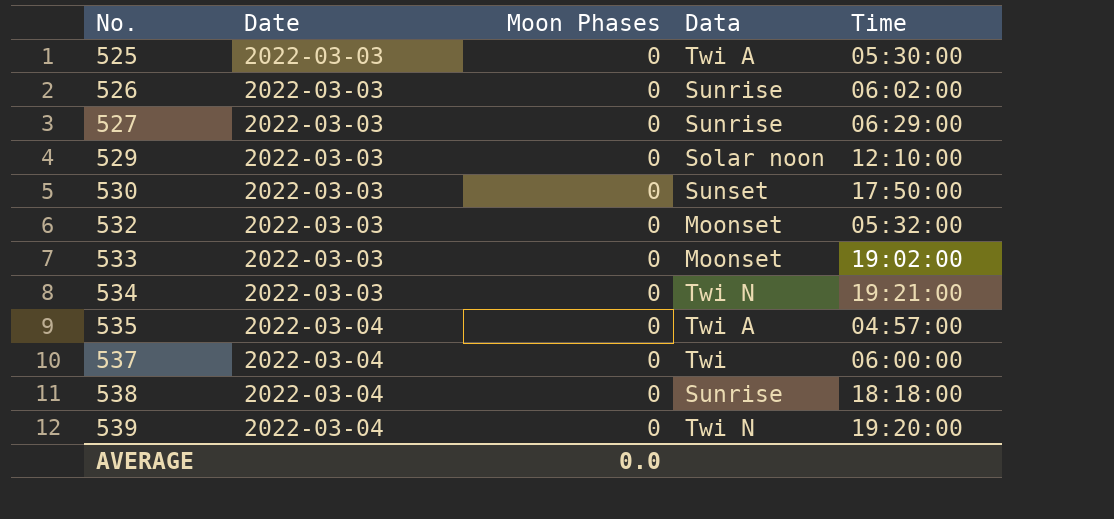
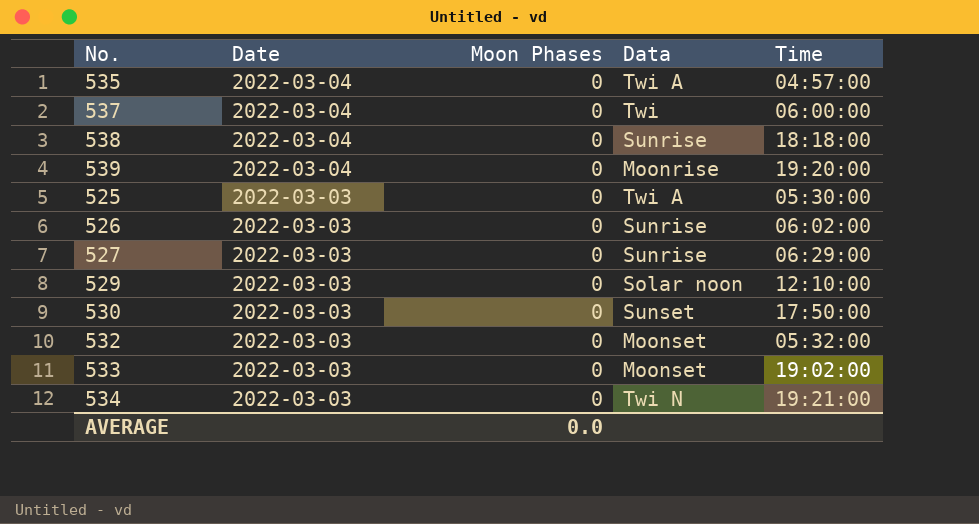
row order: No. ascending -> Date descending
539 | Data: Twi N -> Moonrise

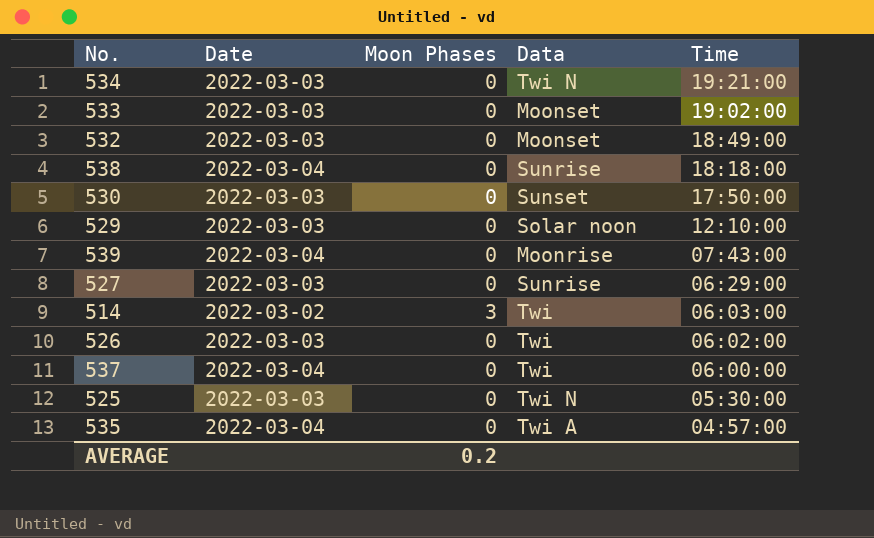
row order: Date descending -> Time descending
532 | Time: 05:32:00 -> 18:49:00
539 | Time: 19:20:00 -> 07:43:00
row 514: none -> 2022-03-02 | 3 | Twi | 06:03:00
526 | Data: Sunrise -> Twi
525 | Data: Twi A -> Twi N
AVERAGE | Moon Phases: 0.0 -> 0.2

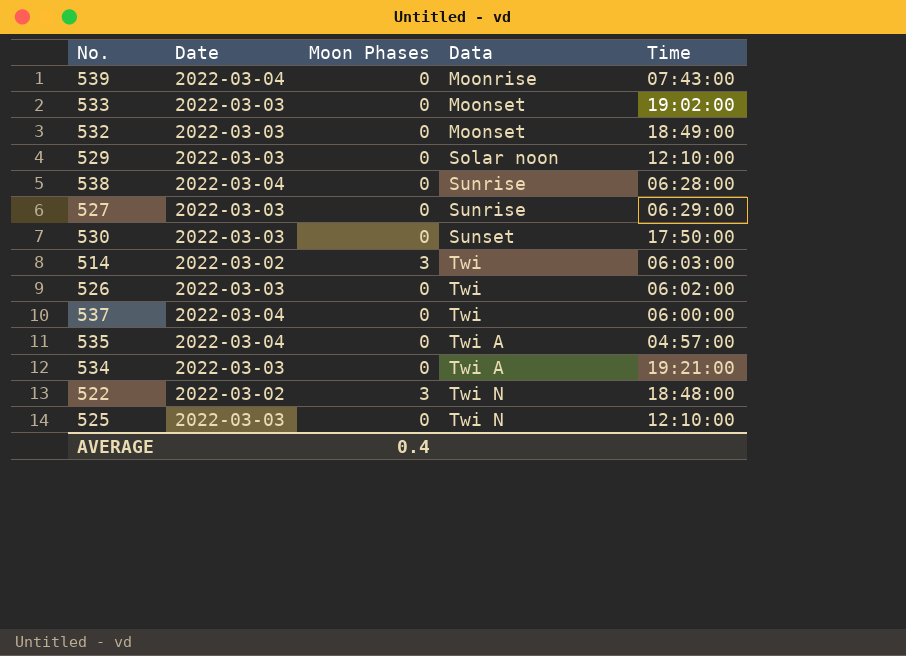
row order: Time descending -> Data ascending
538 | Time: 18:18:00 -> 06:28:00
534 | Data: Twi N -> Twi A
row 522: none -> 2022-03-02 | 3 | Twi N | 18:48:00
525 | Time: 05:30:00 -> 12:10:00
AVERAGE | Moon Phases: 0.2 -> 0.4

